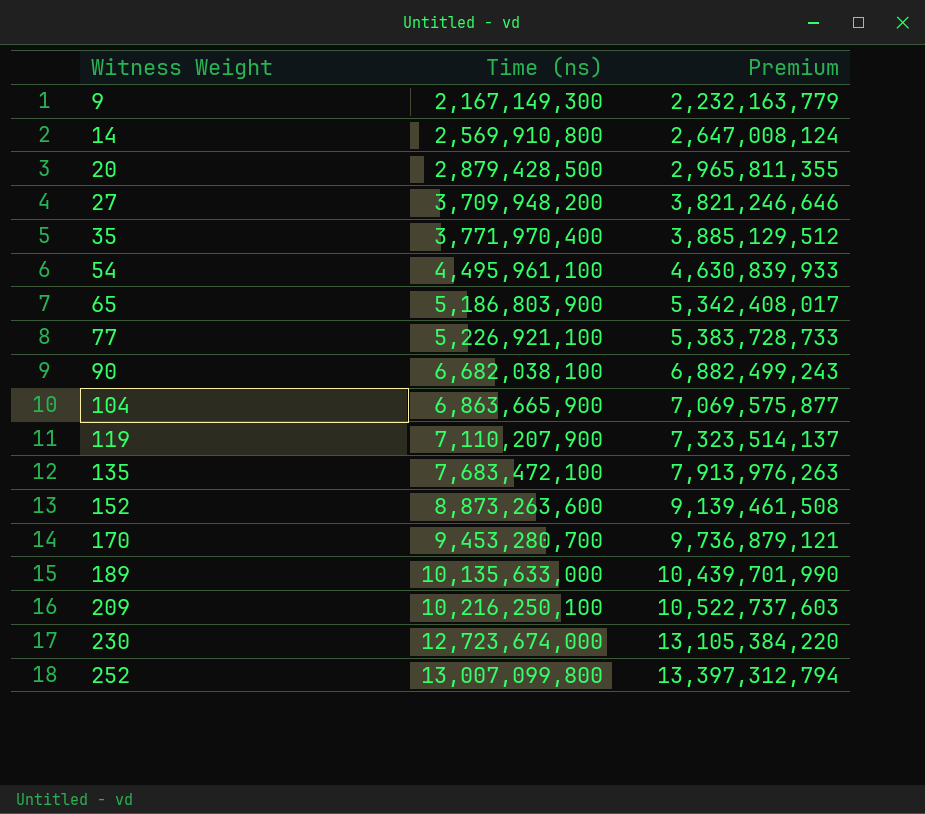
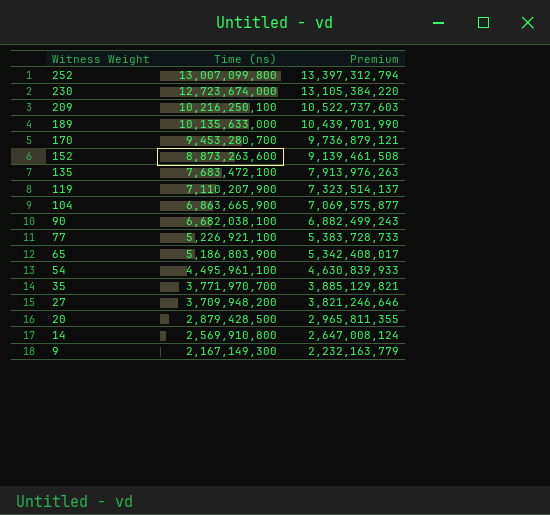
row order: Witness Weight ascending -> Witness Weight descending
35 | Time (ns): 3,771,970,400 -> 3,771,970,700
35 | Premium: 3,885,129,512 -> 3,885,129,821

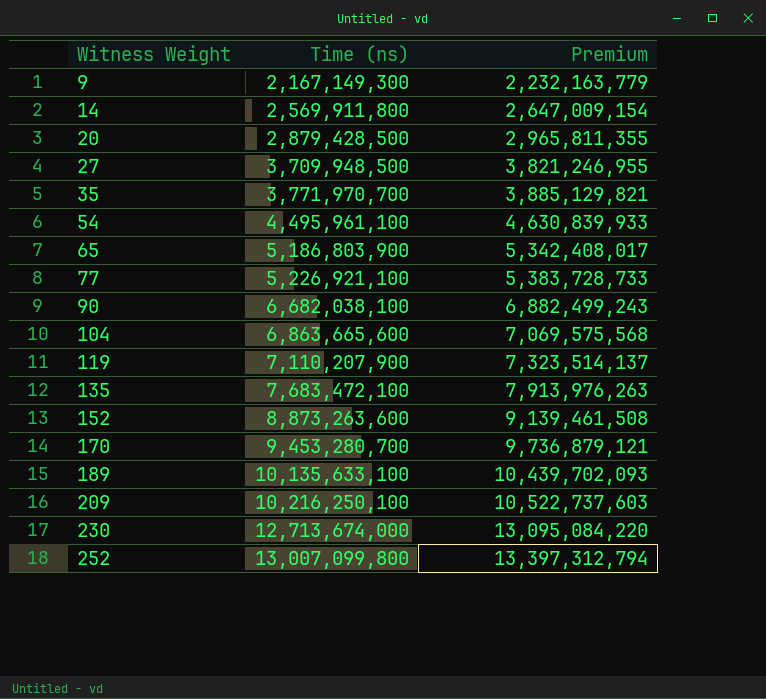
row order: Witness Weight descending -> Witness Weight ascending
14 | Time (ns): 2,569,910,800 -> 2,569,911,800
14 | Premium: 2,647,008,124 -> 2,647,009,154
27 | Time (ns): 3,709,948,200 -> 3,709,948,500
27 | Premium: 3,821,246,646 -> 3,821,246,955
104 | Time (ns): 6,863,665,900 -> 6,863,665,600
104 | Premium: 7,069,575,877 -> 7,069,575,568
189 | Time (ns): 10,135,633,000 -> 10,135,633,100
189 | Premium: 10,439,701,990 -> 10,439,702,093
230 | Time (ns): 12,723,674,000 -> 12,713,674,000
230 | Premium: 13,105,384,220 -> 13,095,084,220

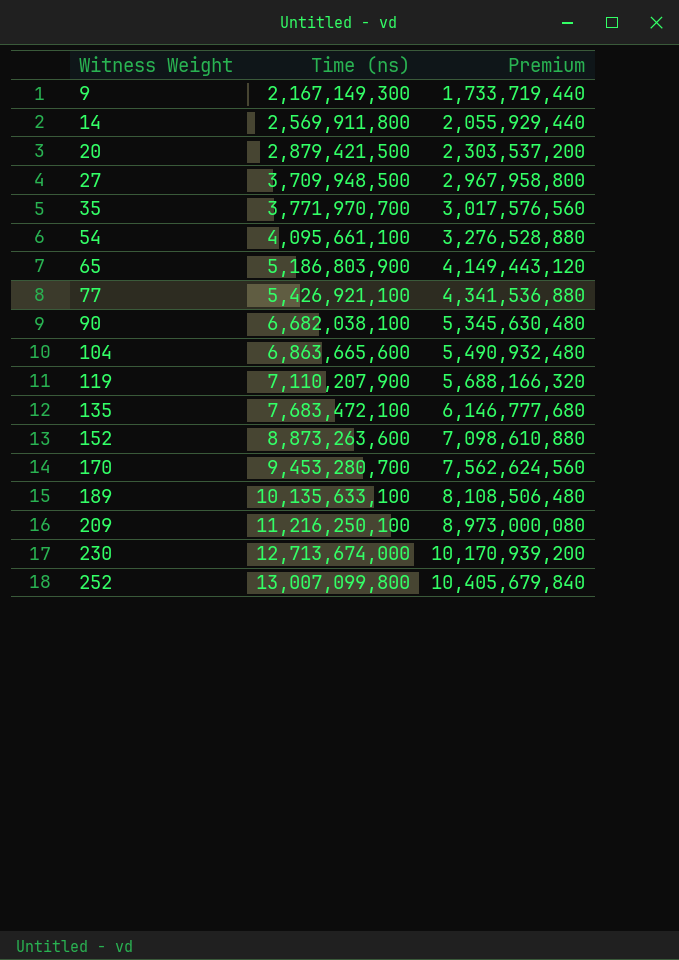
column Premium | formula: [Time (ns)] * 1.03 -> [Time (ns)] * 0.8
20 | Time (ns): 2,879,428,500 -> 2,879,421,500
54 | Time (ns): 4,495,961,100 -> 4,095,661,100
77 | Time (ns): 5,226,921,100 -> 5,426,921,100
209 | Time (ns): 10,216,250,100 -> 11,216,250,100

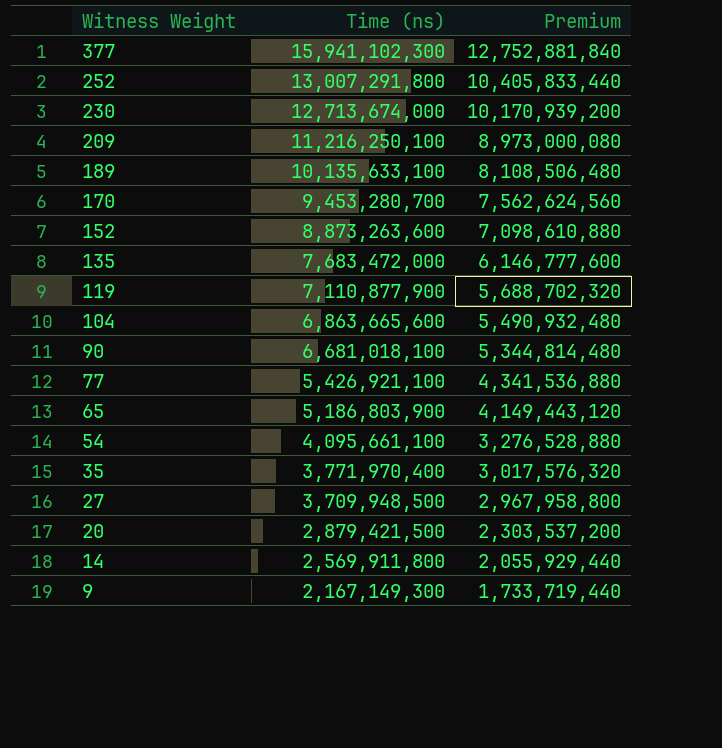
row order: Witness Weight ascending -> Witness Weight descending
row 377: none -> 15,941,102,300 | 12,752,881,840
252 | Time (ns): 13,007,099,800 -> 13,007,291,800
252 | Premium: 10,405,679,840 -> 10,405,833,440
135 | Time (ns): 7,683,472,100 -> 7,683,472,000
135 | Premium: 6,146,777,680 -> 6,146,777,600
119 | Time (ns): 7,110,207,900 -> 7,110,877,900
119 | Premium: 5,688,166,320 -> 5,688,702,320
90 | Time (ns): 6,682,038,100 -> 6,681,018,100
90 | Premium: 5,345,630,480 -> 5,344,814,480
35 | Time (ns): 3,771,970,700 -> 3,771,970,400
35 | Premium: 3,017,576,560 -> 3,017,576,320

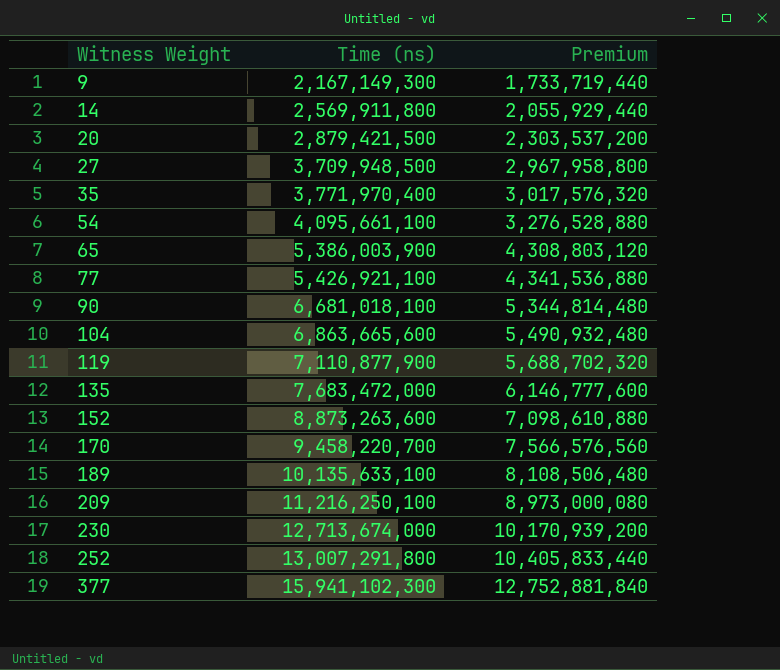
row order: Witness Weight descending -> Witness Weight ascending
65 | Time (ns): 5,186,803,900 -> 5,386,003,900
65 | Premium: 4,149,443,120 -> 4,308,803,120
170 | Time (ns): 9,453,280,700 -> 9,458,220,700
170 | Premium: 7,562,624,560 -> 7,566,576,560

